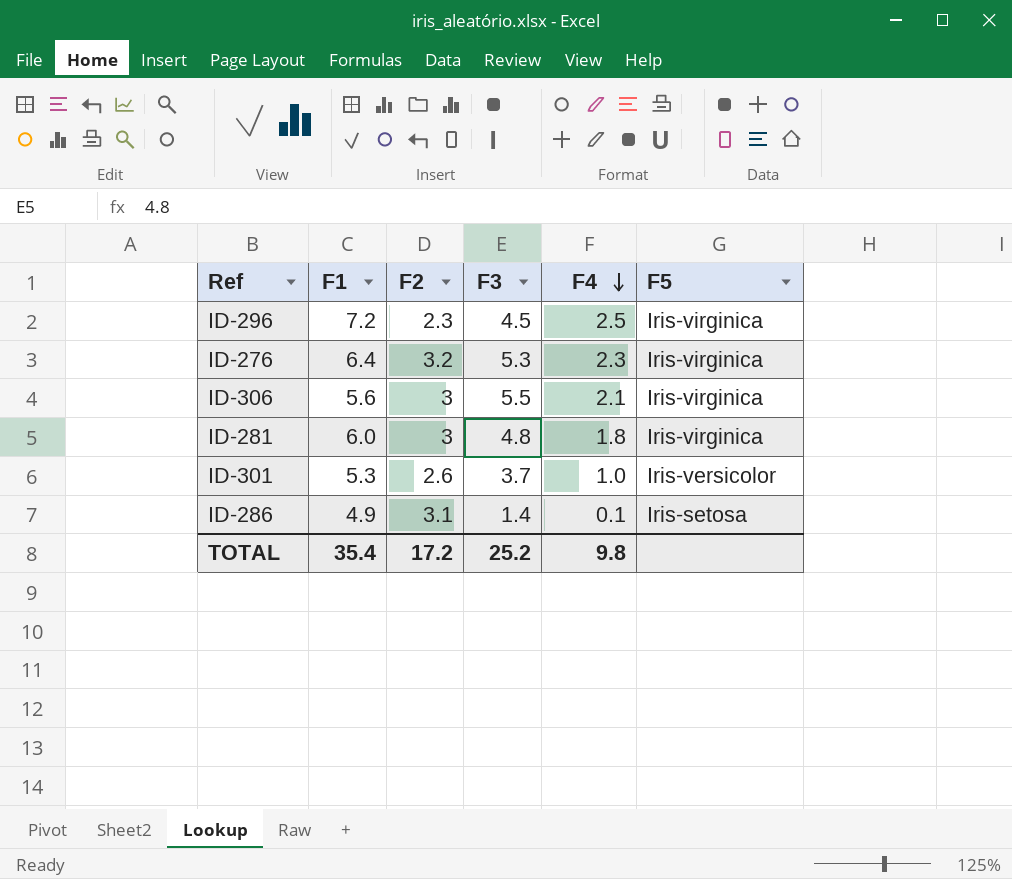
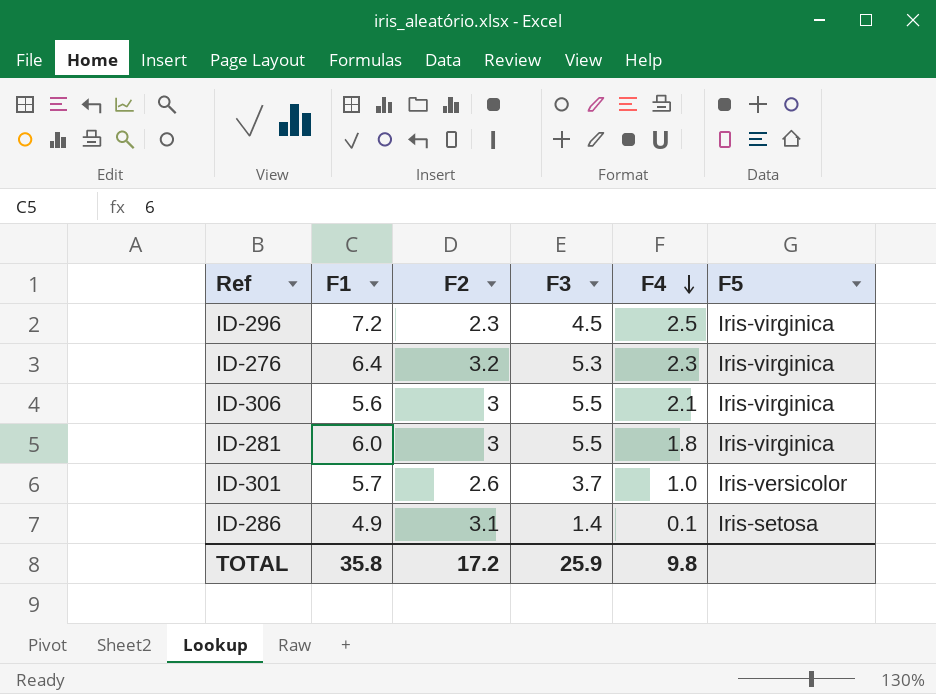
ID-281 | F3: 4.8 -> 5.5
ID-301 | F1: 5.3 -> 5.7
TOTAL | F1: 35.4 -> 35.8
TOTAL | F3: 25.2 -> 25.9

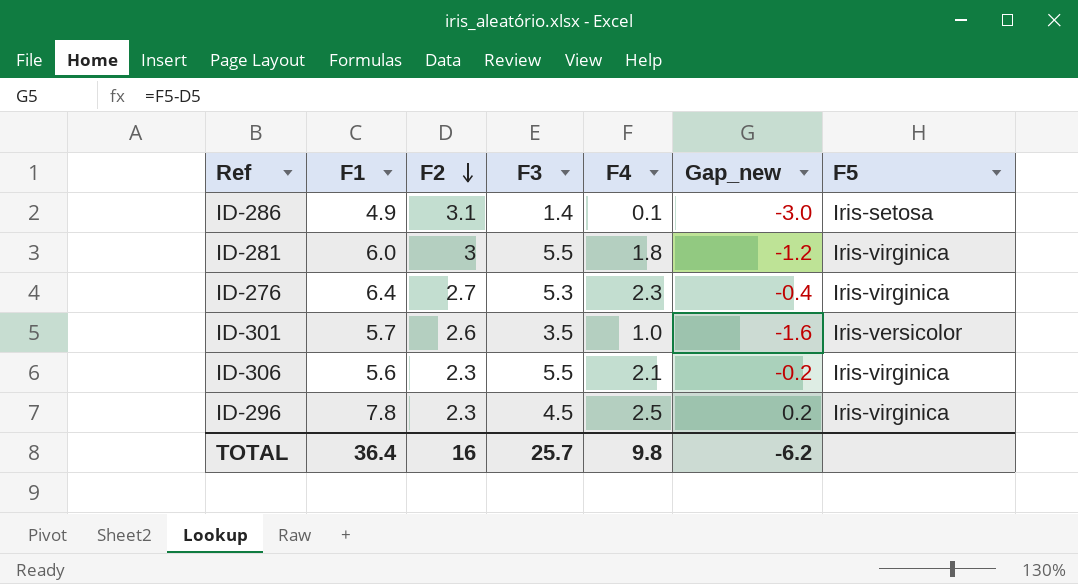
row order: F4 descending -> F2 descending
column Gap_new | formula: none -> [F4] - [F2]
ID-276 | F2: 3.2 -> 2.7
ID-301 | F3: 3.7 -> 3.5
ID-306 | F2: 3 -> 2.3
ID-296 | F1: 7.2 -> 7.8
TOTAL | F1: 35.8 -> 36.4
TOTAL | F2: 17.2 -> 16
TOTAL | F3: 25.9 -> 25.7

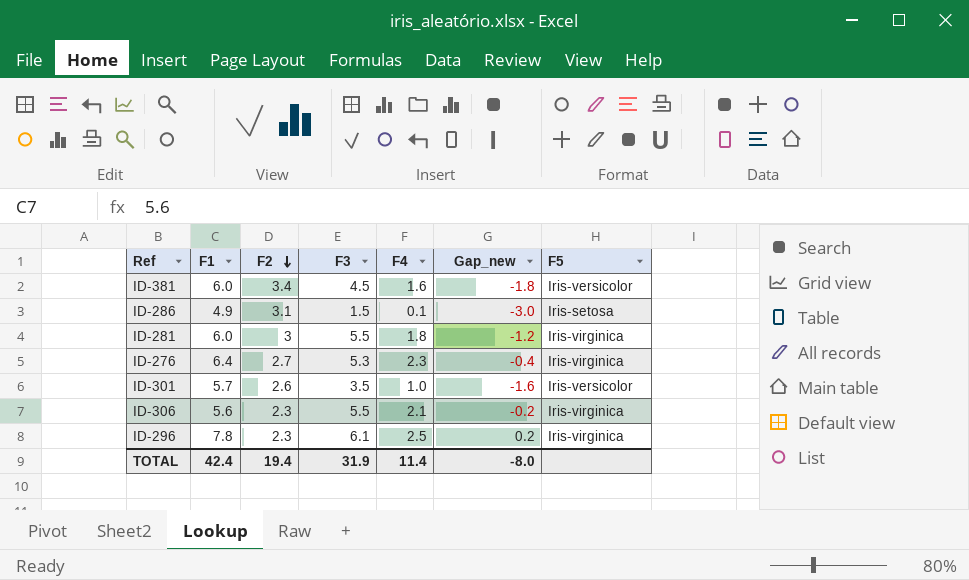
row ID-381: none -> 6.0 | 3.4 | 4.5 | 1.6 | -1.8 | Iris-versicolor
ID-286 | F3: 1.4 -> 1.5
ID-296 | F3: 4.5 -> 6.1
TOTAL | F1: 36.4 -> 42.4
TOTAL | F2: 16 -> 19.4
TOTAL | F3: 25.7 -> 31.9
TOTAL | F4: 9.8 -> 11.4
TOTAL | Gap_new: -6.2 -> -8.0

